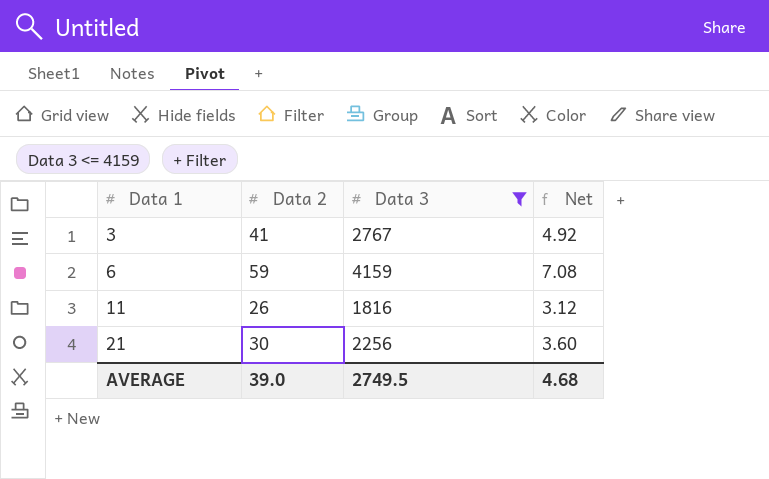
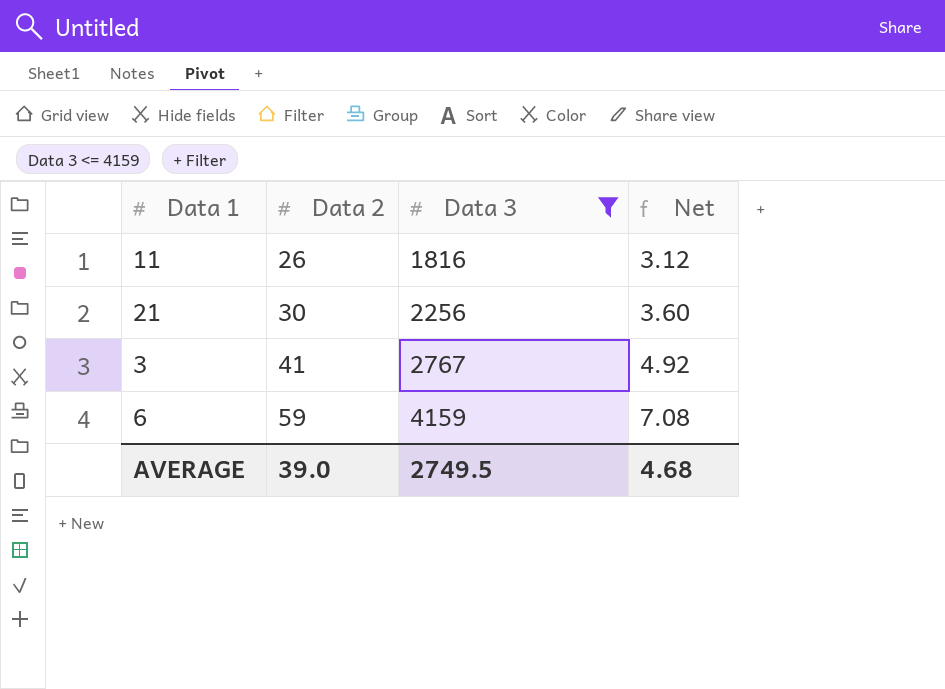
row order: Data 1 ascending -> Data 2 ascending

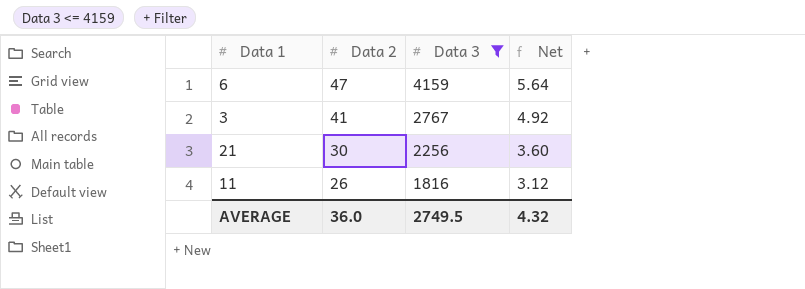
row order: Data 2 ascending -> Data 2 descending
6 | Data 2: 59 -> 47
6 | Net: 7.08 -> 5.64
AVERAGE | Data 2: 39.0 -> 36.0
AVERAGE | Net: 4.68 -> 4.32

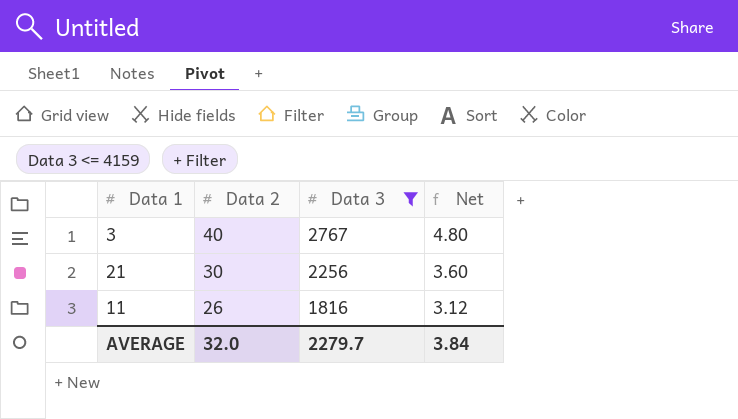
row 6: 47 | 4159 | 5.64 -> none
3 | Data 2: 41 -> 40
3 | Net: 4.92 -> 4.80
AVERAGE | Data 2: 36.0 -> 32.0
AVERAGE | Data 3: 2749.5 -> 2279.7
AVERAGE | Net: 4.32 -> 3.84

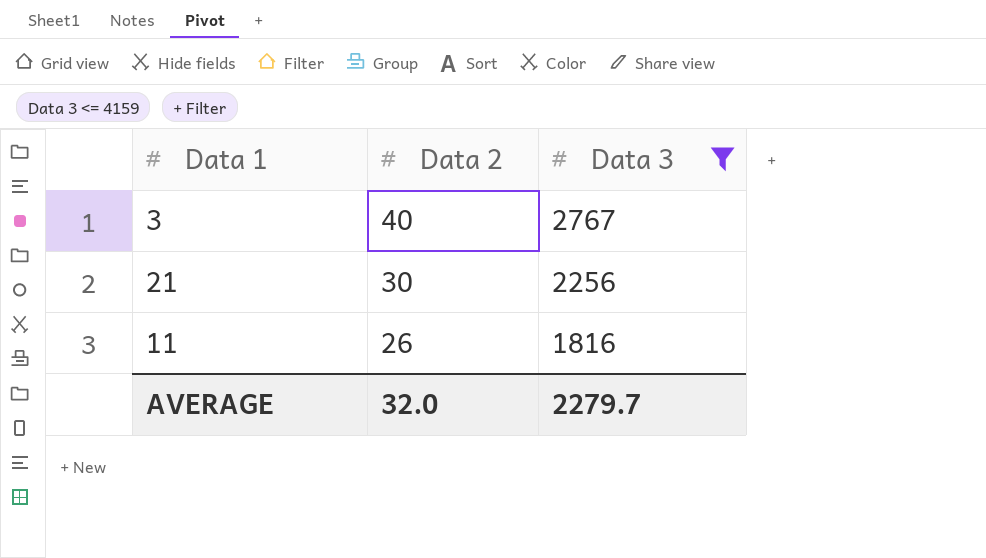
column Net | formula: [Data 2] * 0.12 -> none

